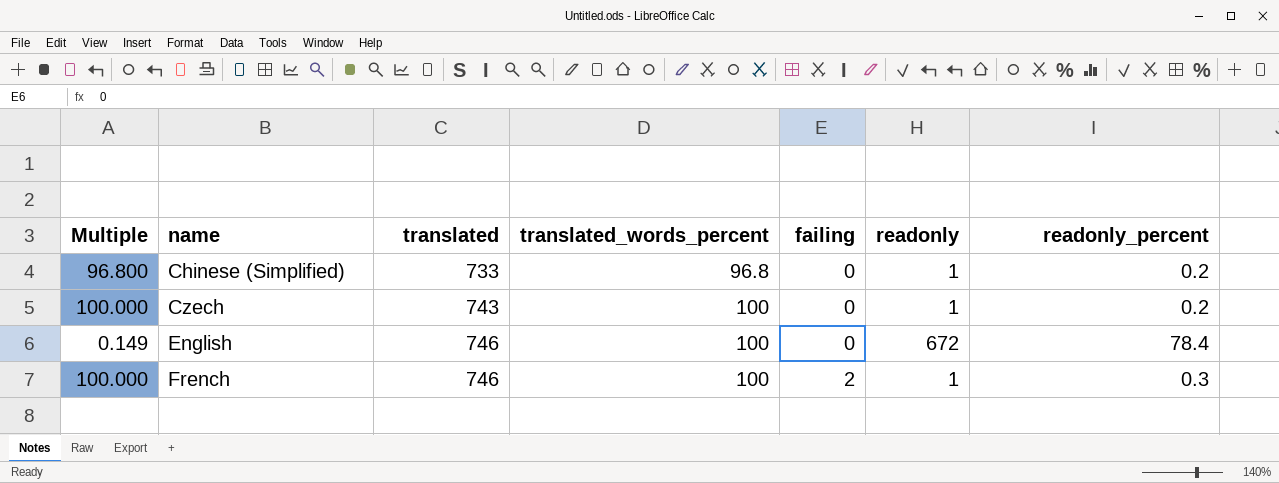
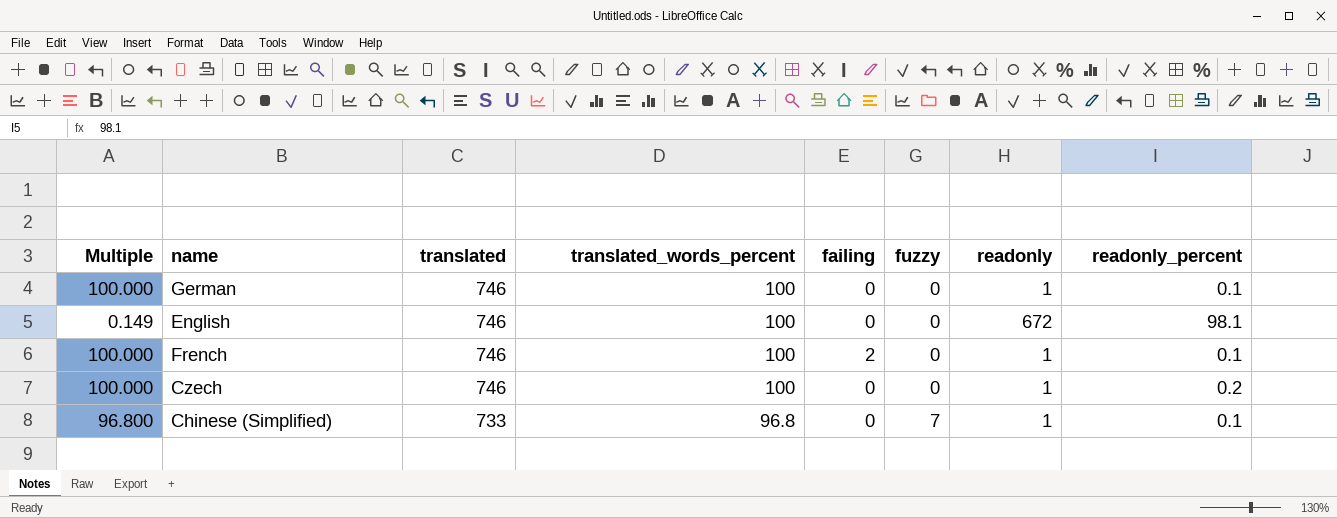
row order: name ascending -> translated descending
column fuzzy | position: none -> 6
row German: none -> 100.000 | 746 | 100 | 0 | 0 | 1 | 0.1
English | readonly_percent: 78.4 -> 98.1
French | readonly_percent: 0.3 -> 0.1
Czech | translated: 743 -> 746
Chinese (Simplified) | readonly_percent: 0.2 -> 0.1

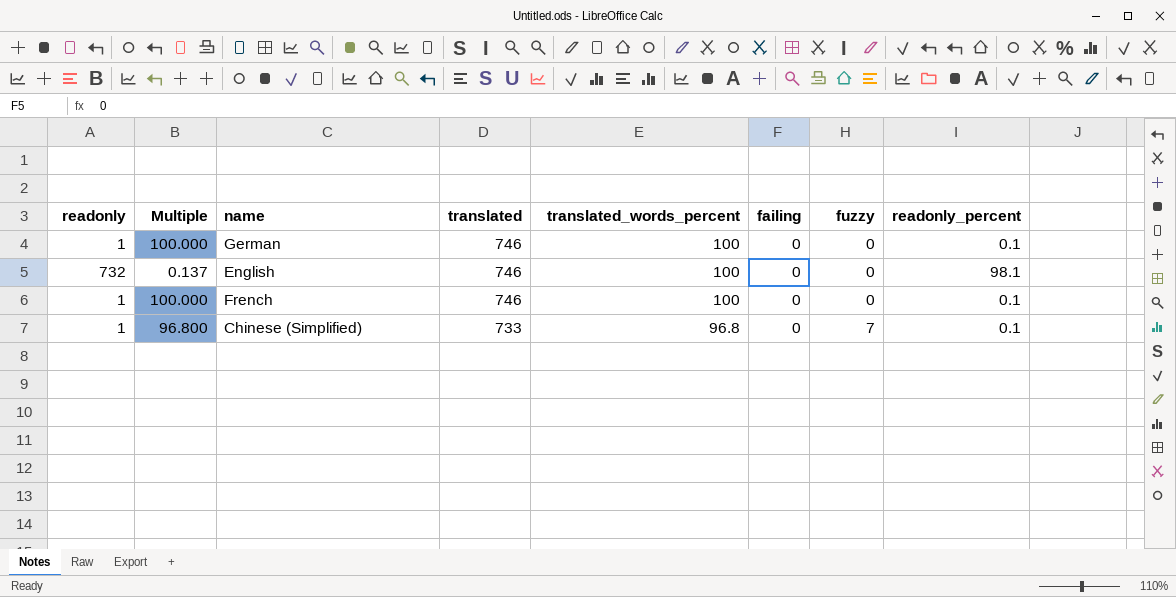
column readonly | position: 7 -> 1
row Czech: 100.000 | 746 | 100 | 0 | 0 | 1 | 0.2 -> none
English | readonly: 672 -> 732
English | Multiple: 0.149 -> 0.137
French | failing: 2 -> 0

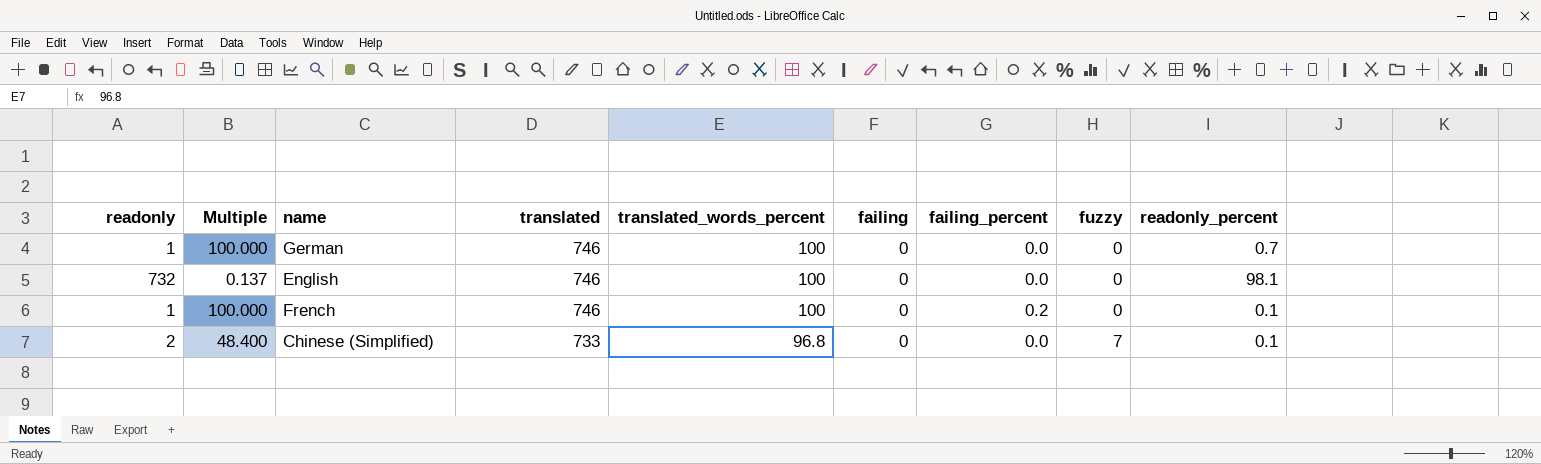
column failing_percent | position: none -> 7
German | readonly_percent: 0.1 -> 0.7
Chinese (Simplified) | readonly: 1 -> 2
Chinese (Simplified) | Multiple: 96.800 -> 48.400

